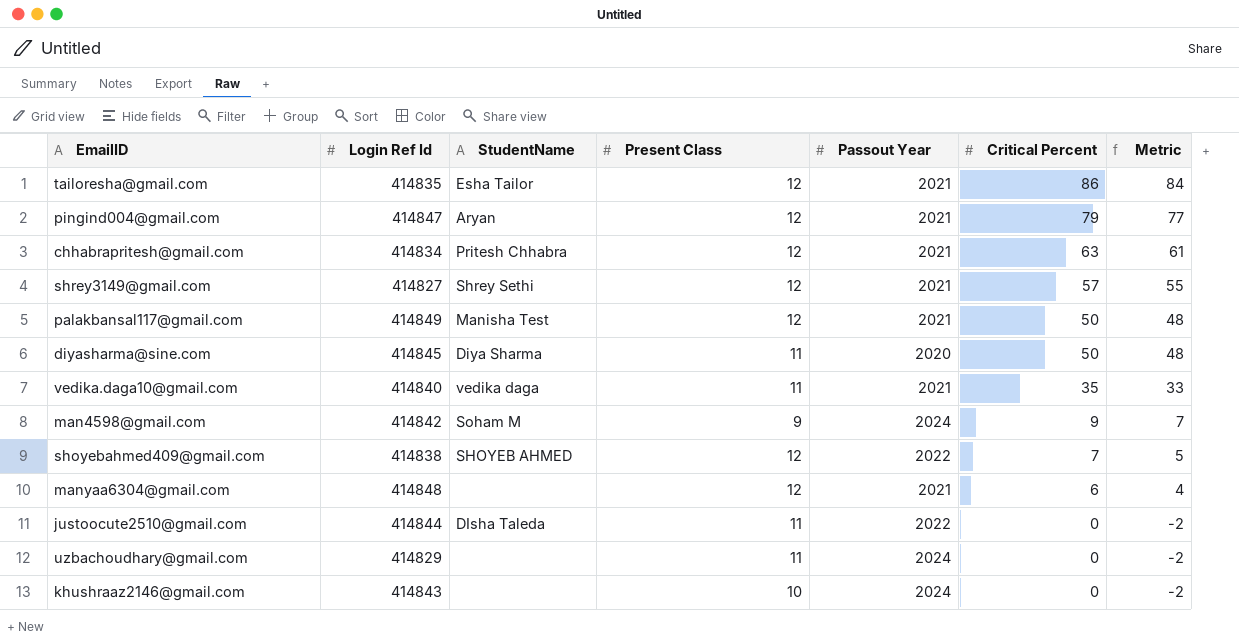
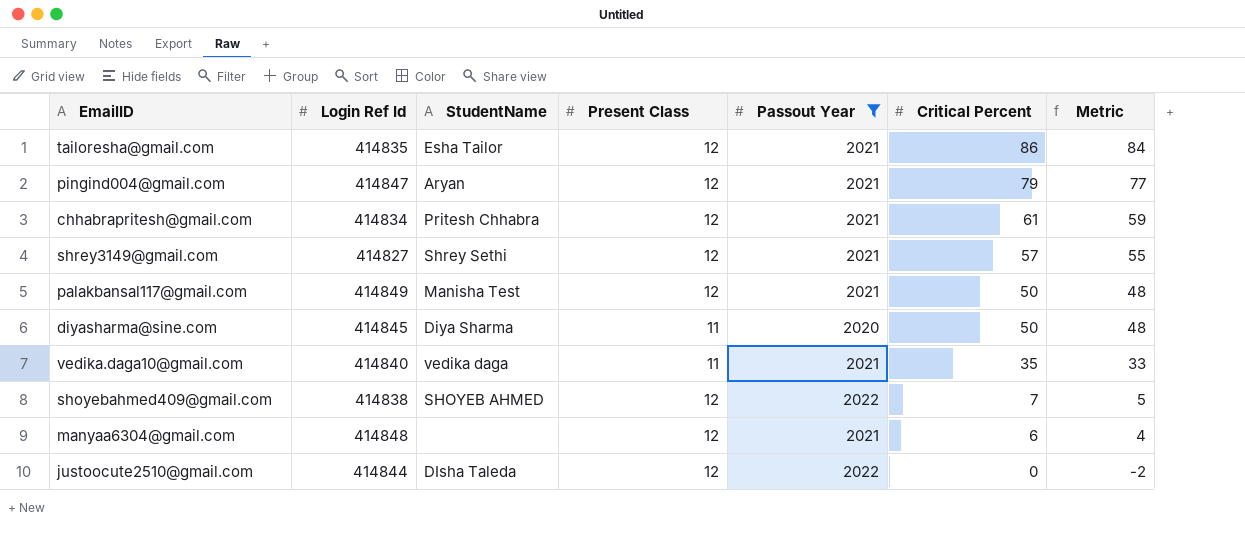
filter: none -> Passout Year != 2024
chhabrapritesh@gmail.com | Critical Percent: 63 -> 61
chhabrapritesh@gmail.com | Metric: 61 -> 59
justoocute2510@gmail.com | Present Class: 11 -> 12

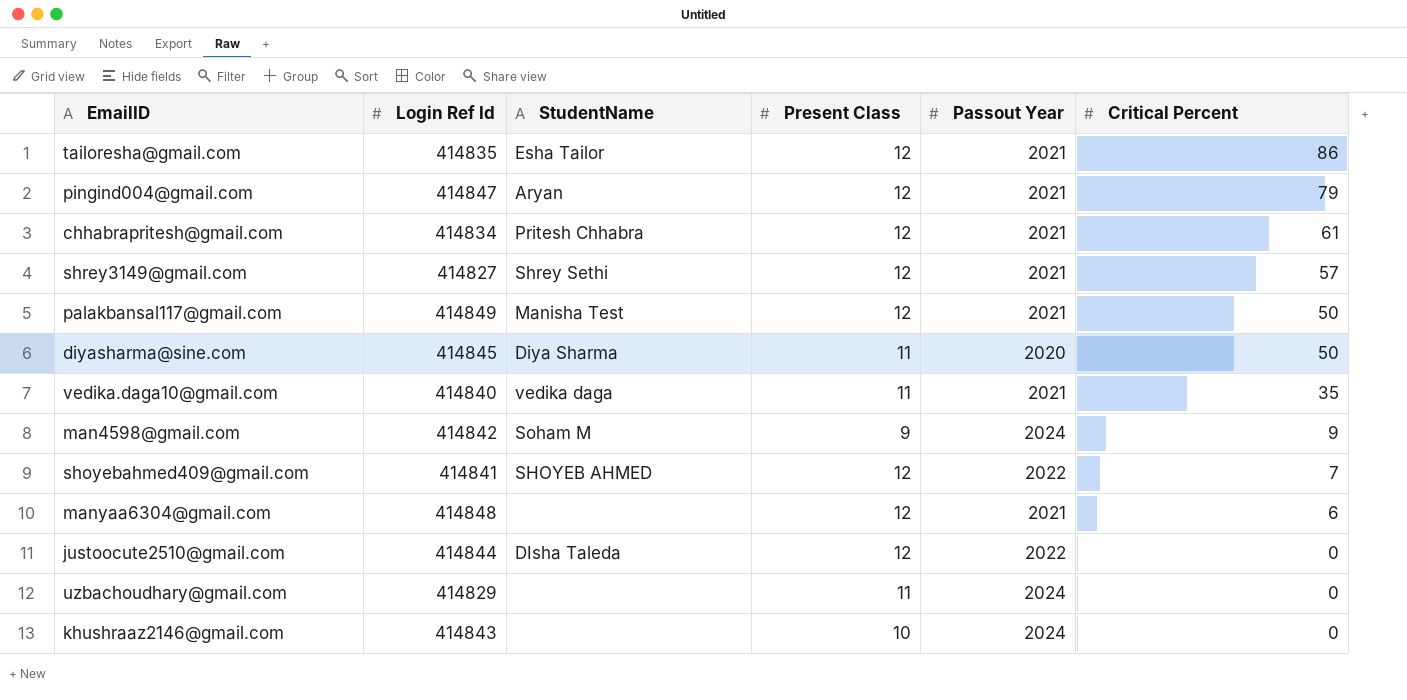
filter: Passout Year != 2024 -> none
column Metric | formula: [Critical Percent] - 2 -> none
shoyebahmed409@gmail.com | Login Ref Id: 414838 -> 414841

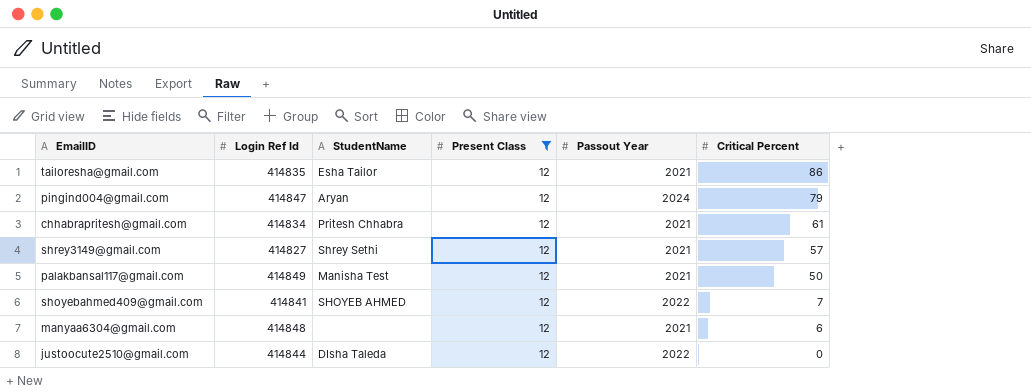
filter: none -> Present Class = 12
pingind004@gmail.com | Passout Year: 2021 -> 2024

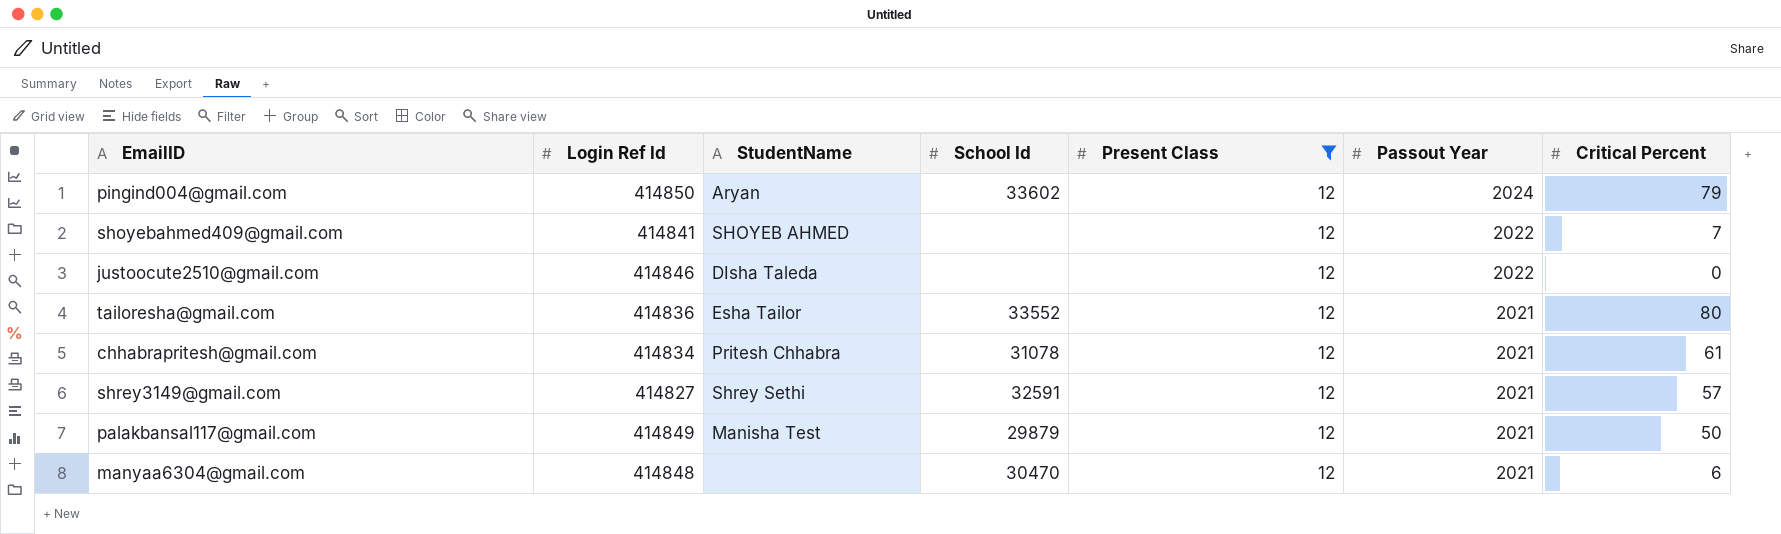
row order: Critical Percent descending -> Passout Year descending
column School Id | position: none -> 4
pingind004@gmail.com | Login Ref Id: 414847 -> 414850
justoocute2510@gmail.com | Login Ref Id: 414844 -> 414846
tailoresha@gmail.com | Login Ref Id: 414835 -> 414836
tailoresha@gmail.com | Critical Percent: 86 -> 80

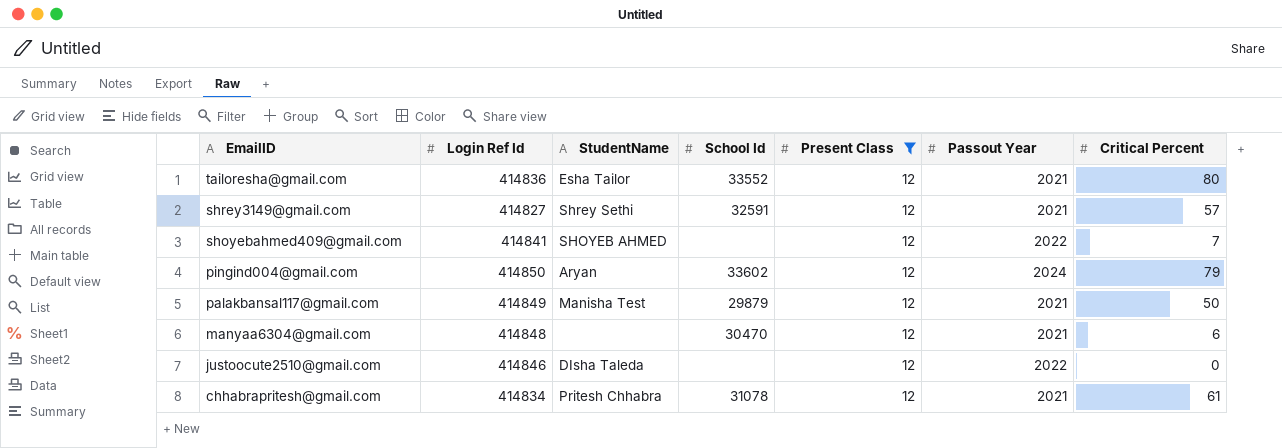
row order: Passout Year descending -> EmailID descending

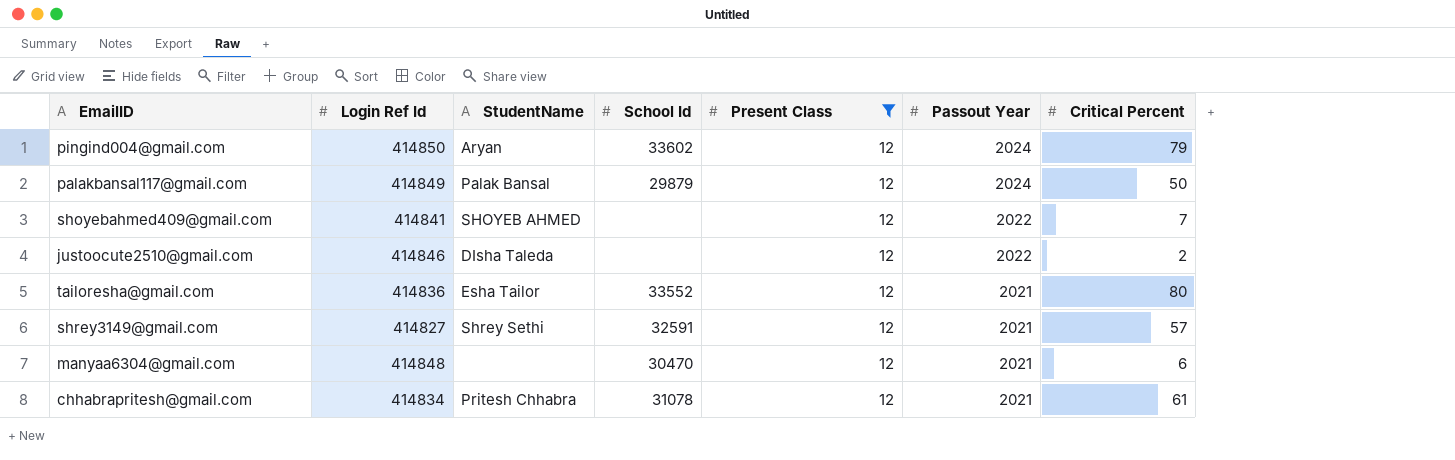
row order: EmailID descending -> Passout Year descending
palakbansal117@gmail.com | StudentName: Manisha Test -> Palak Bansal
palakbansal117@gmail.com | Passout Year: 2021 -> 2024
justoocute2510@gmail.com | Critical Percent: 0 -> 2

